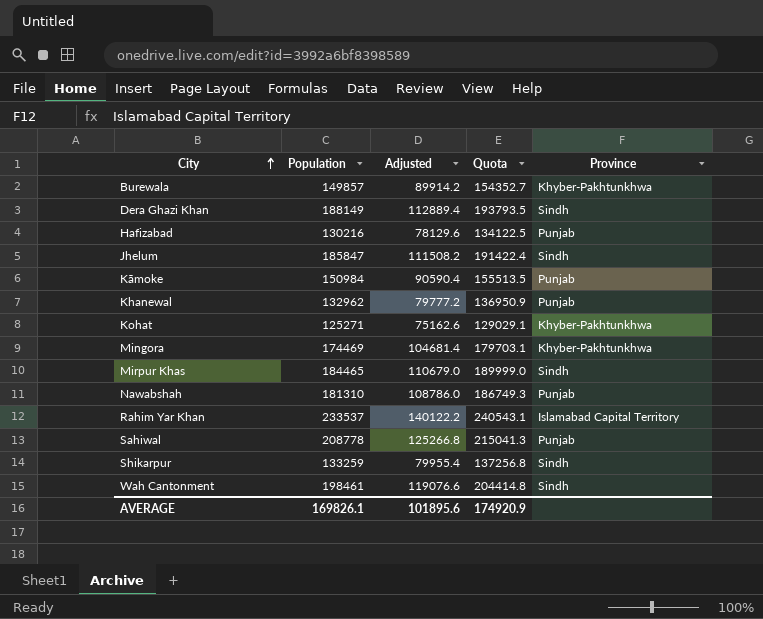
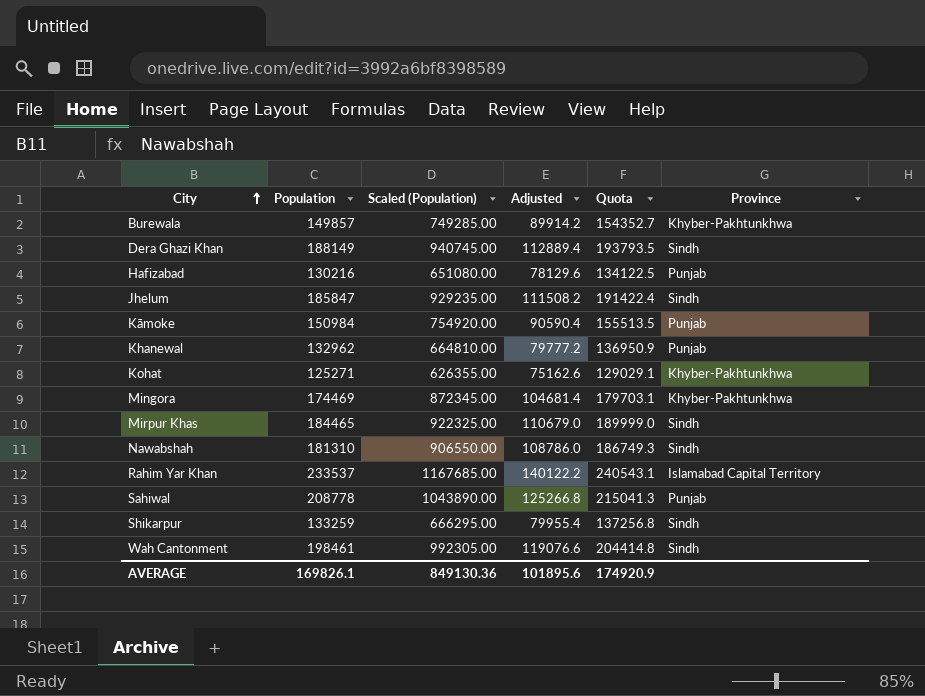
column Scaled (Population) | formula: none -> [Population] * 5
Nawabshah | Province: Punjab -> Sindh

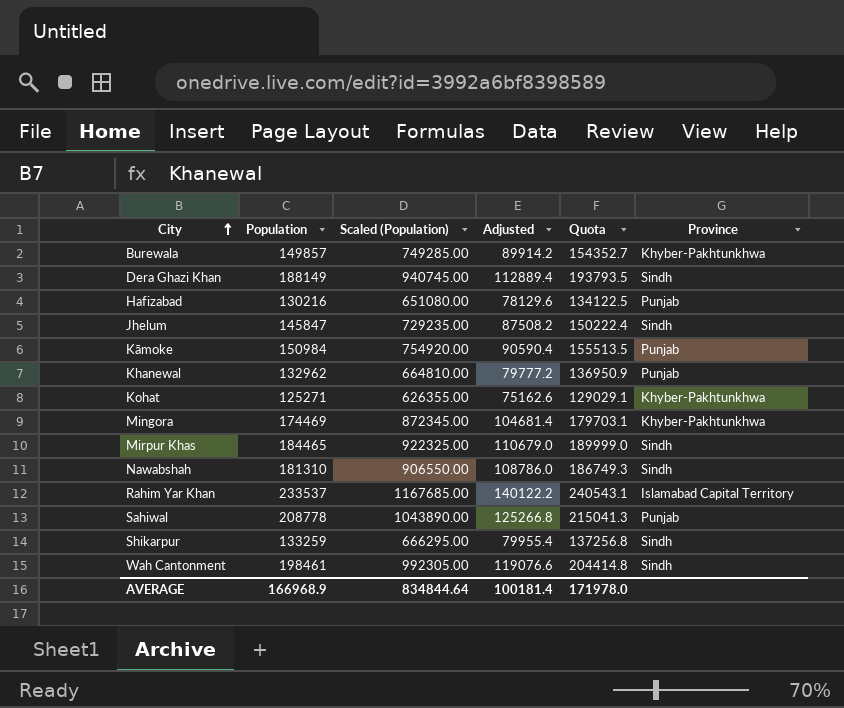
Jhelum | Population: 185847 -> 145847
Jhelum | Scaled (Population): 929235.00 -> 729235.00
Jhelum | Adjusted: 111508.2 -> 87508.2
Jhelum | Quota: 191422.4 -> 150222.4
AVERAGE | Population: 169826.1 -> 166968.9
AVERAGE | Scaled (Population): 849130.36 -> 834844.64
AVERAGE | Adjusted: 101895.6 -> 100181.4
AVERAGE | Quota: 174920.9 -> 171978.0

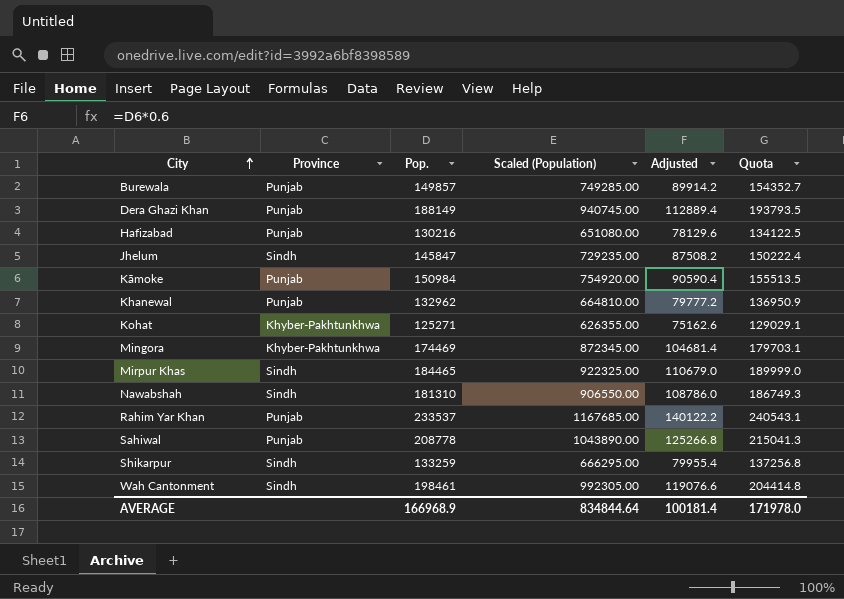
column Province | position: 6 -> 2
column name: Population -> Pop.
Burewala | Province: Khyber-Pakhtunkhwa -> Punjab
Dera Ghazi Khan | Province: Sindh -> Punjab
Rahim Yar Khan | Province: Islamabad Capital Territory -> Punjab

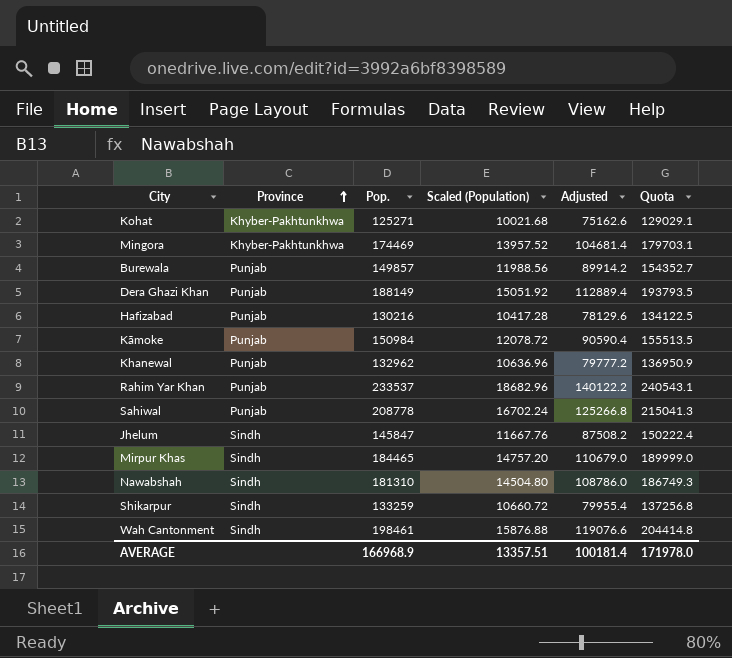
row order: City ascending -> Province ascending
column Scaled (Population) | formula: [Pop.] * 5 -> [Pop.] * 0.08
AVERAGE | Scaled (Population): 834844.64 -> 13357.51

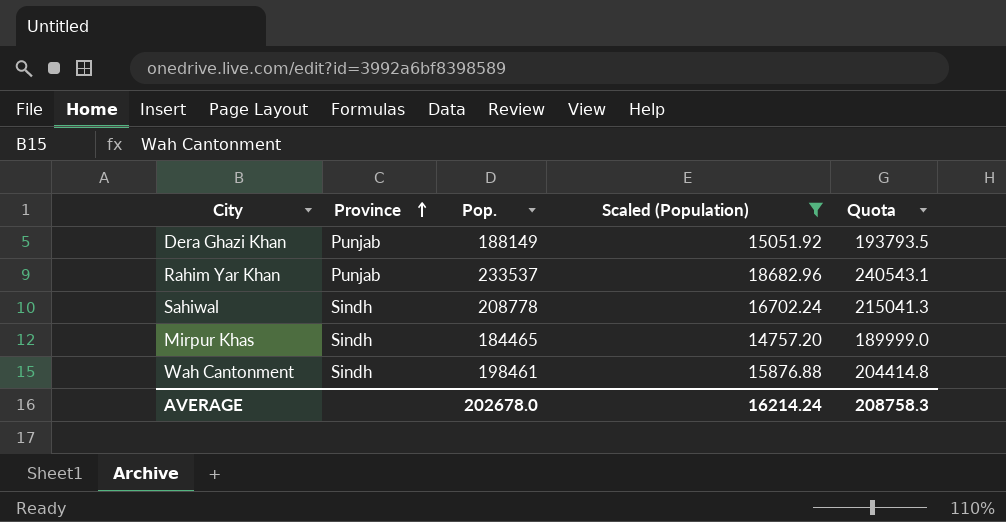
filter: none -> Scaled (Population) >= 14757.20
column Adjusted | formula: [Pop.] * 0.6 -> none
Sahiwal | Province: Punjab -> Sindh
AVERAGE | Pop.: 166968.9 -> 202678.0
AVERAGE | Scaled (Population): 13357.51 -> 16214.24
AVERAGE | Quota: 171978.0 -> 208758.3

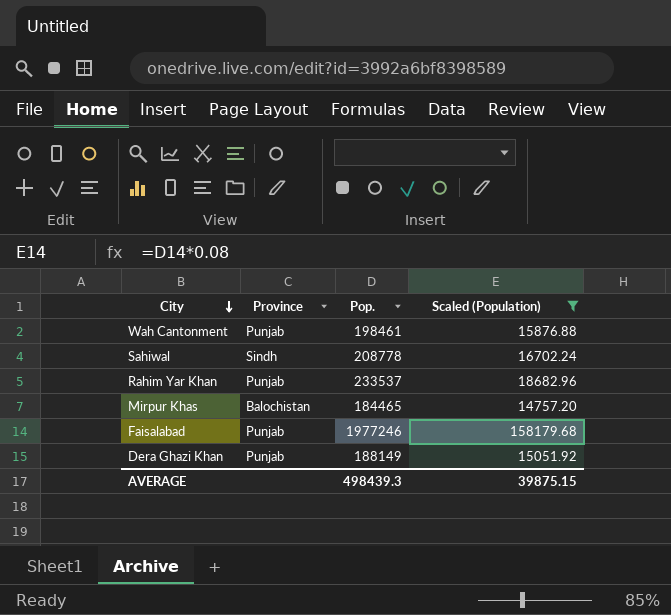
row order: Province ascending -> City descending
column Quota | formula: [Pop.] * 1.03 -> none
Wah Cantonment | Province: Sindh -> Punjab
Mirpur Khas | Province: Sindh -> Balochistan
row Faisalabad: none -> Punjab | 1977246 | 158179.68
AVERAGE | Pop.: 202678.0 -> 498439.3
AVERAGE | Scaled (Population): 16214.24 -> 39875.15

